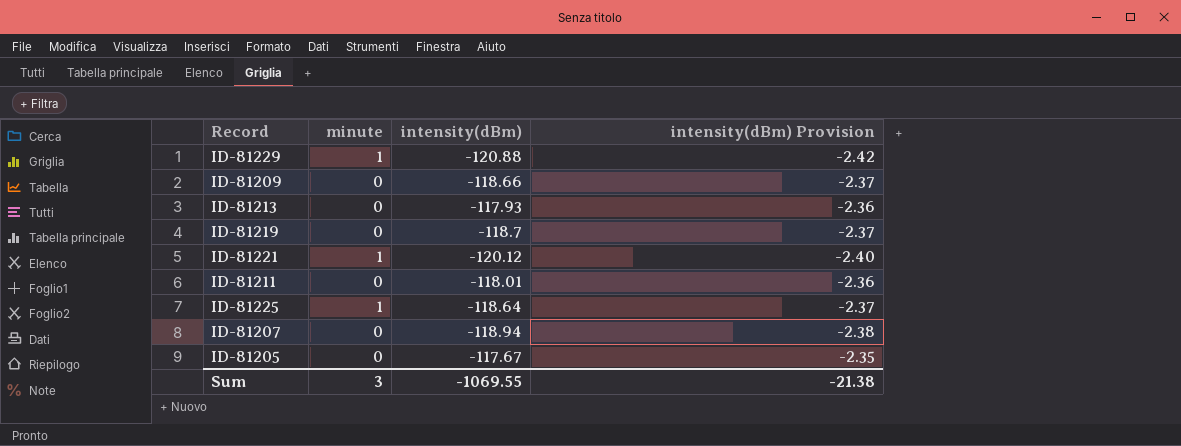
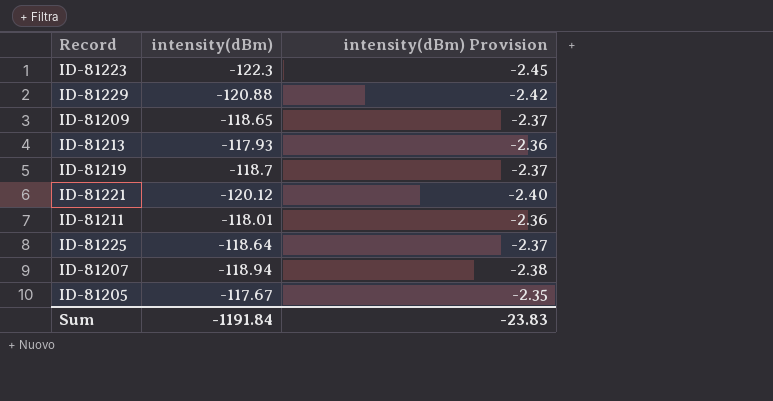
column minute | position: 2 -> none
row ID-81223: none -> -122.3 | -2.45
ID-81209 | intensity(dBm): -118.66 -> -118.65
Sum | intensity(dBm): -1069.55 -> -1191.84
Sum | intensity(dBm) Provision: -21.38 -> -23.83

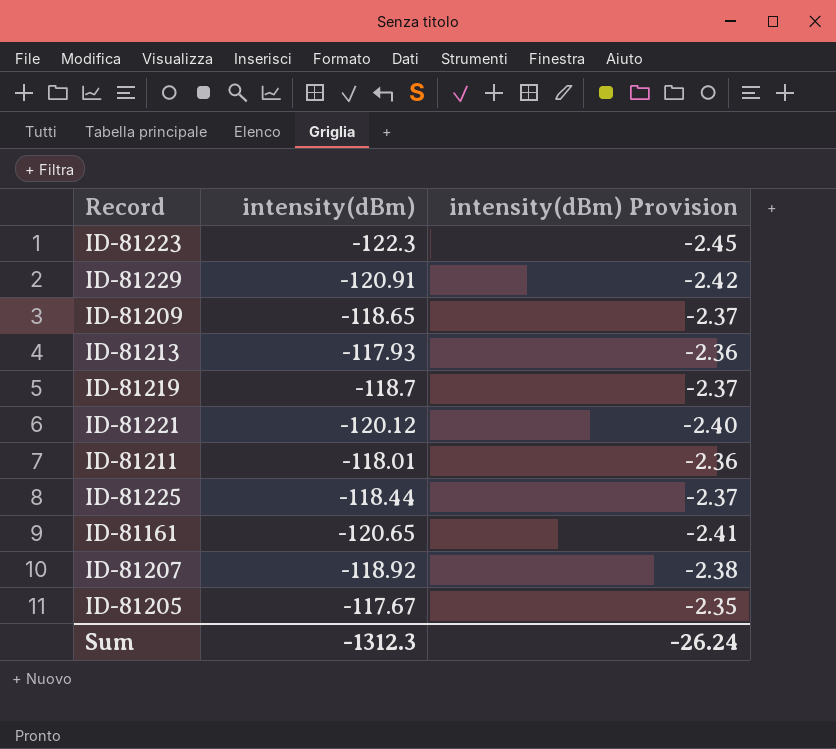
ID-81229 | intensity(dBm): -120.88 -> -120.91
ID-81225 | intensity(dBm): -118.64 -> -118.44
row ID-81161: none -> -120.65 | -2.41
ID-81207 | intensity(dBm): -118.94 -> -118.92
Sum | intensity(dBm): -1191.84 -> -1312.3
Sum | intensity(dBm) Provision: -23.83 -> -26.24

